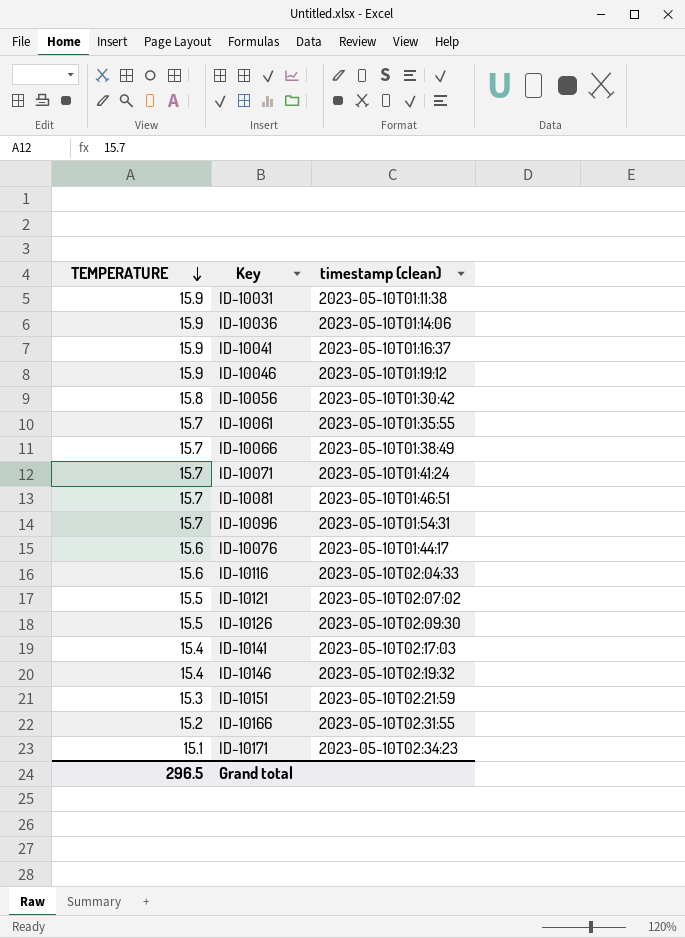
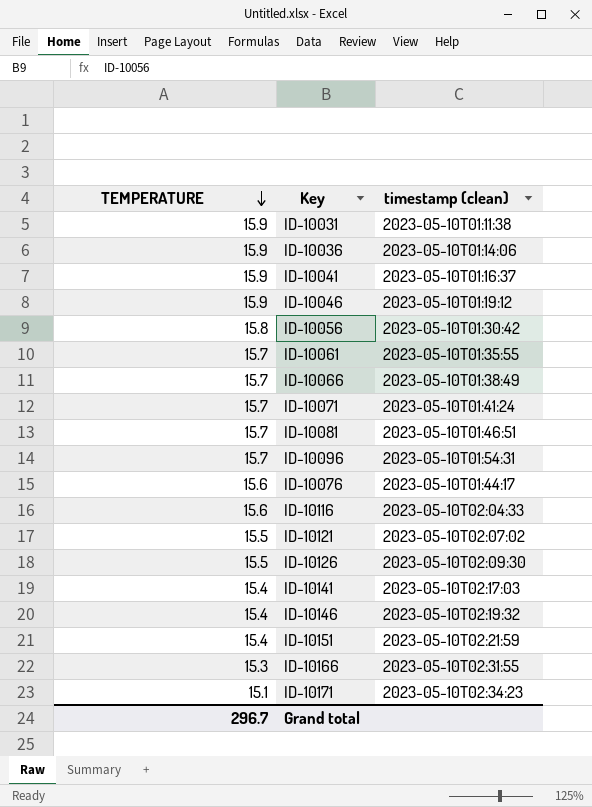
ID-10151 | TEMPERATURE: 15.3 -> 15.4
ID-10166 | TEMPERATURE: 15.2 -> 15.3
Grand total | TEMPERATURE: 296.5 -> 296.7

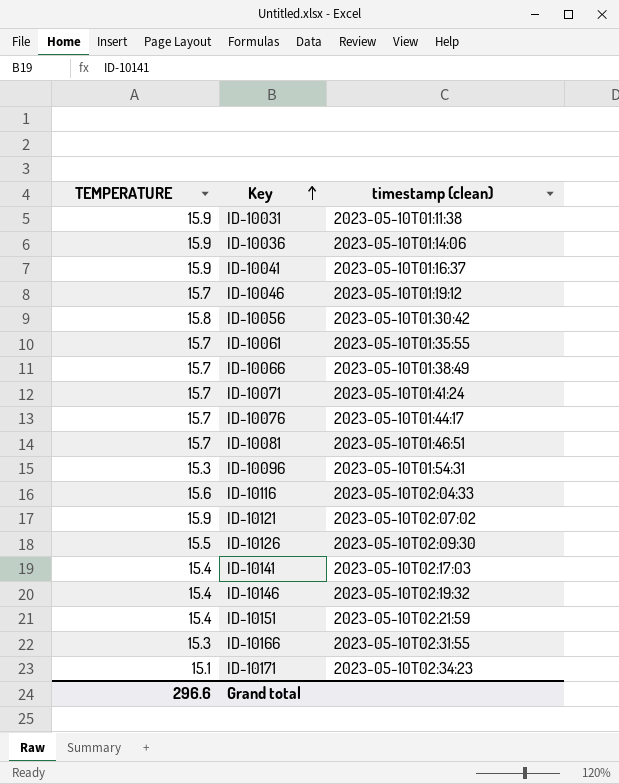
row order: TEMPERATURE descending -> Key ascending
ID-10046 | TEMPERATURE: 15.9 -> 15.7
ID-10076 | TEMPERATURE: 15.6 -> 15.7
ID-10096 | TEMPERATURE: 15.7 -> 15.3
ID-10121 | TEMPERATURE: 15.5 -> 15.9
Grand total | TEMPERATURE: 296.7 -> 296.6

